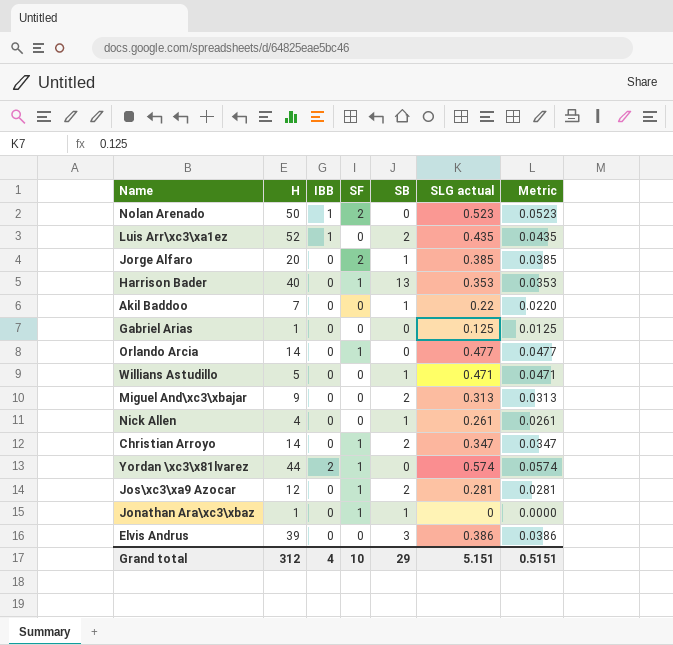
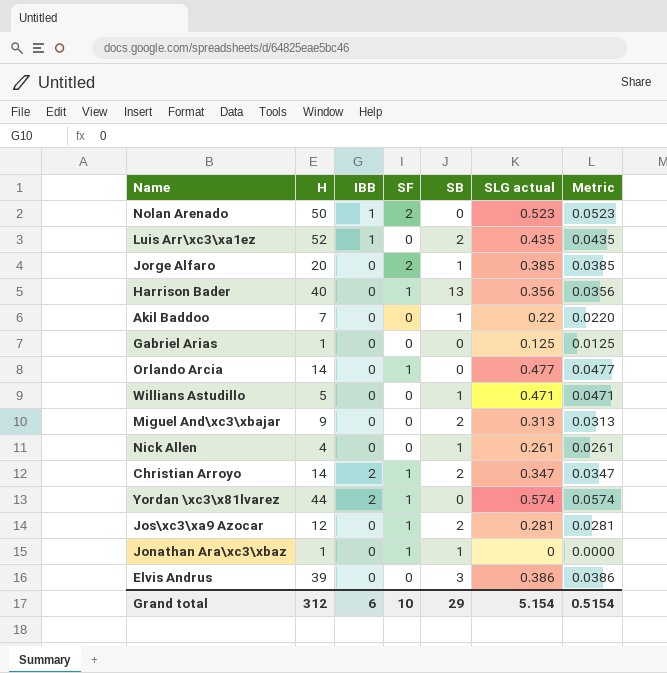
Harrison Bader | SLG actual: 0.353 -> 0.356
Harrison Bader | Metric: 0.0353 -> 0.0356
Christian Arroyo | IBB: 0 -> 2
Grand total | IBB: 4 -> 6
Grand total | SLG actual: 5.151 -> 5.154
Grand total | Metric: 0.5151 -> 0.5154

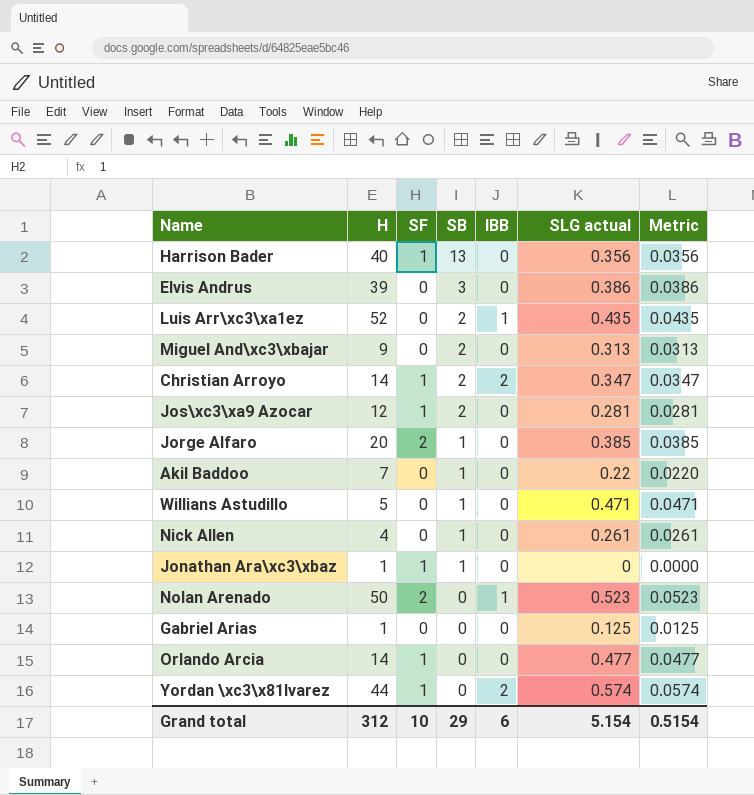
row order: none -> SB descending
column IBB | position: 3 -> 5

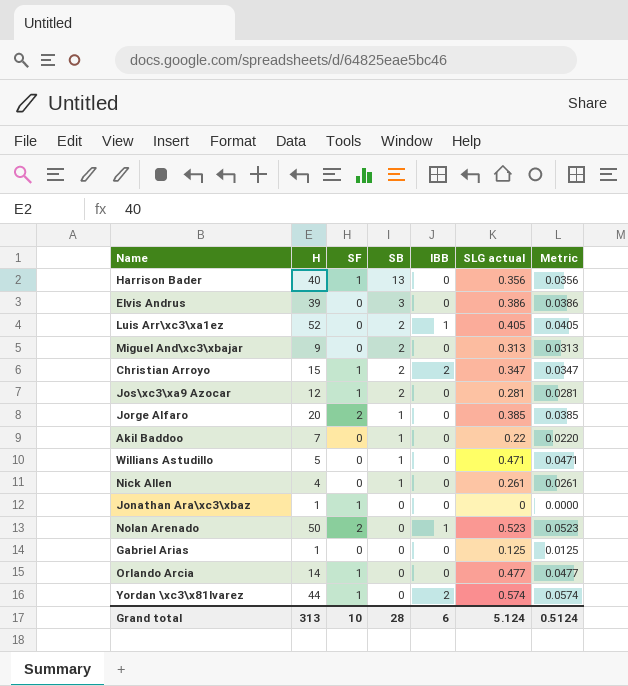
Luis Arr\xc3\xa1ez | SLG actual: 0.435 -> 0.405
Luis Arr\xc3\xa1ez | Metric: 0.0435 -> 0.0405
Christian Arroyo | H: 14 -> 15
Jonathan Ara\xc3\xbaz | SB: 1 -> 0
Grand total | H: 312 -> 313
Grand total | SB: 29 -> 28
Grand total | SLG actual: 5.154 -> 5.124
Grand total | Metric: 0.5154 -> 0.5124

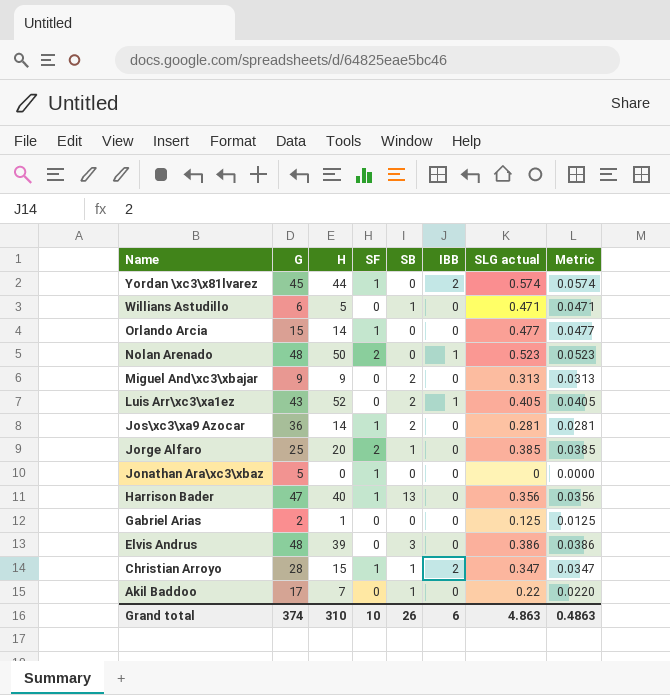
row order: SB descending -> Name descending
column G | position: none -> 2
row Nick Allen: 4 | 0 | 1 | 0 | 0.261 | 0.0261 -> none
Jos\xc3\xa9 Azocar | H: 12 -> 14
Jonathan Ara\xc3\xbaz | H: 1 -> 0
Christian Arroyo | SB: 2 -> 1
Grand total | H: 313 -> 310
Grand total | SB: 28 -> 26
Grand total | SLG actual: 5.124 -> 4.863
Grand total | Metric: 0.5124 -> 0.4863

